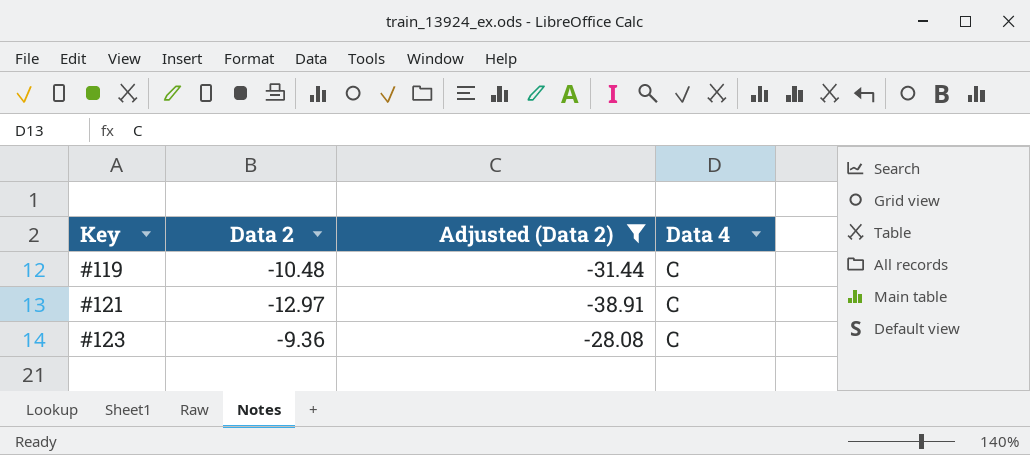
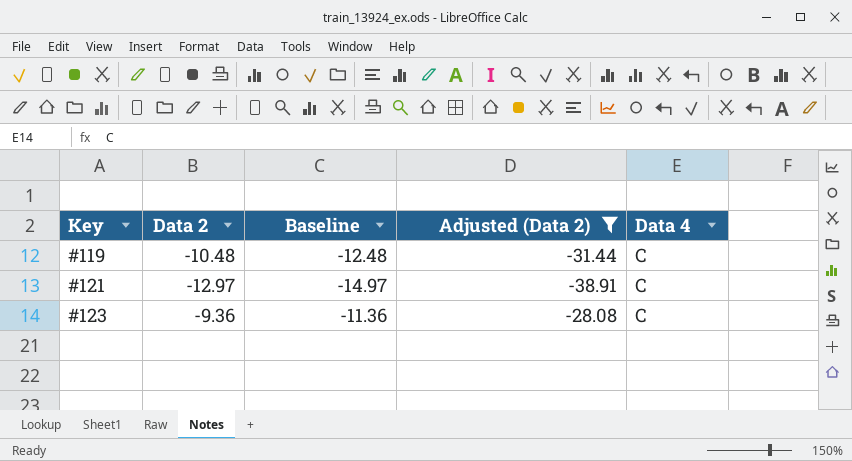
column Baseline | formula: none -> [Data 2] - 2

